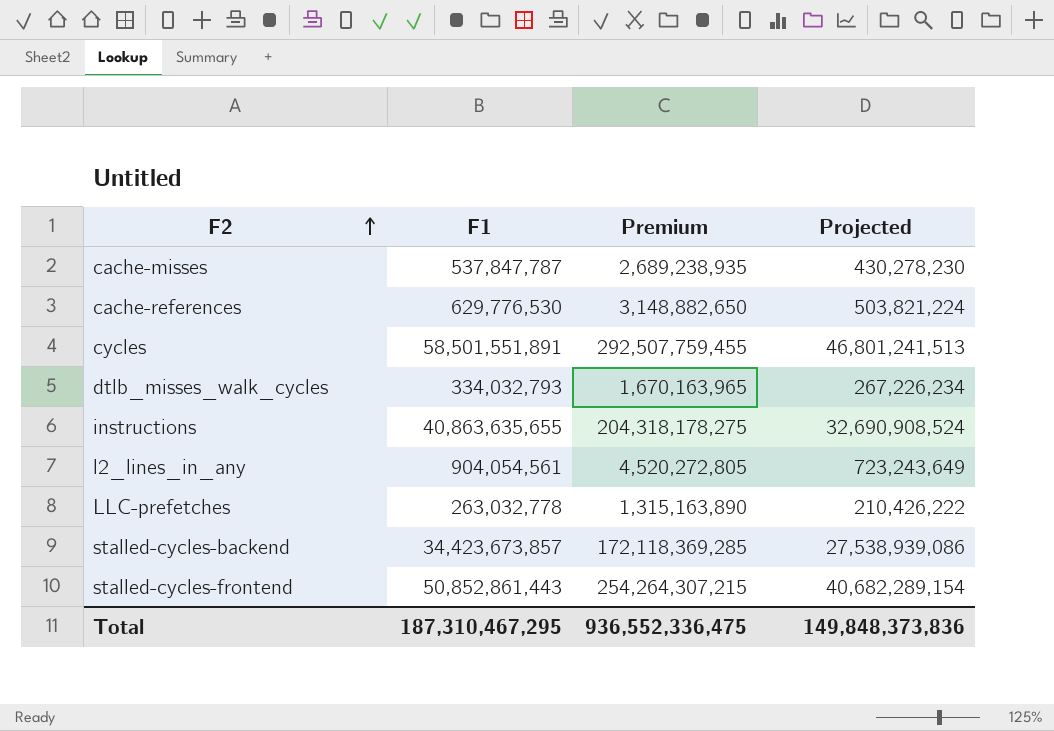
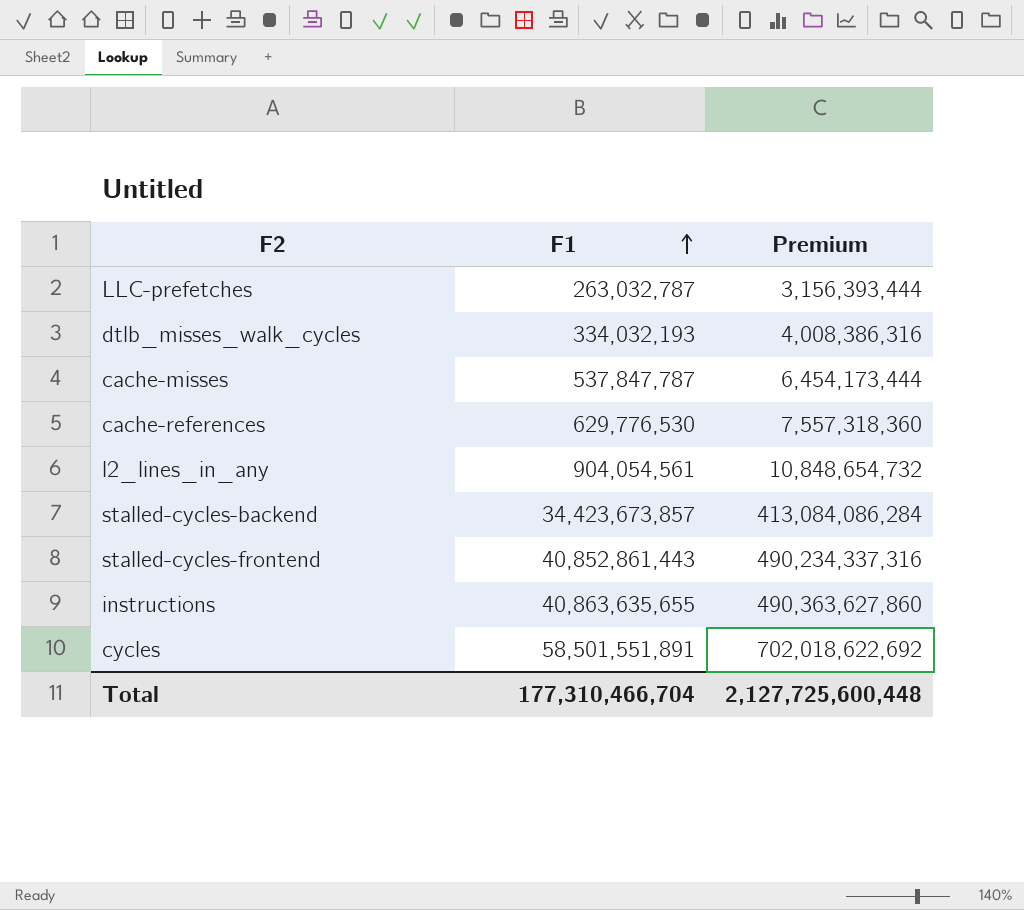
row order: F2 ascending -> F1 ascending
column Projected | formula: [F1] * 0.8 -> none
column Premium | formula: [F1] * 5 -> [F1] * 12
LLC-prefetches | F1: 263,032,778 -> 263,032,787
dtlb_misses_walk_cycles | F1: 334,032,793 -> 334,032,193
stalled-cycles-frontend | F1: 50,852,861,443 -> 40,852,861,443
Total | F1: 187,310,467,295 -> 177,310,466,704
Total | Premium: 936,552,336,475 -> 2,127,725,600,448

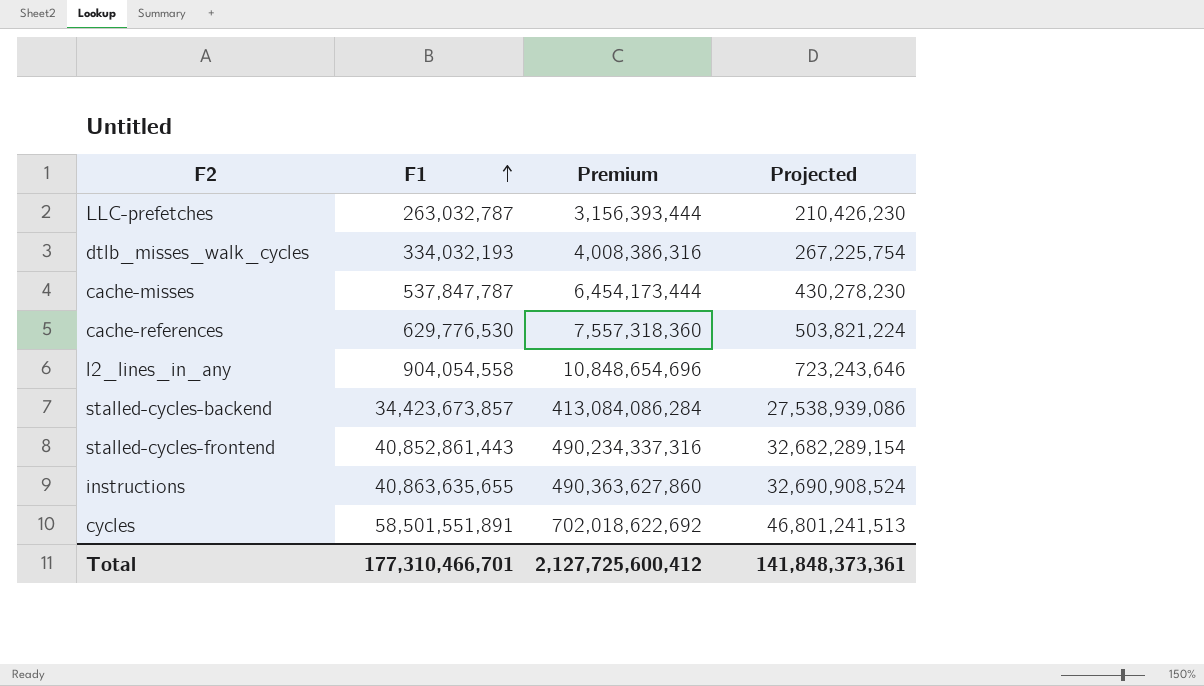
column Projected | formula: none -> [F1] * 0.8
l2_lines_in_any | F1: 904,054,561 -> 904,054,558
l2_lines_in_any | Premium: 10,848,654,732 -> 10,848,654,696
Total | F1: 177,310,466,704 -> 177,310,466,701
Total | Premium: 2,127,725,600,448 -> 2,127,725,600,412

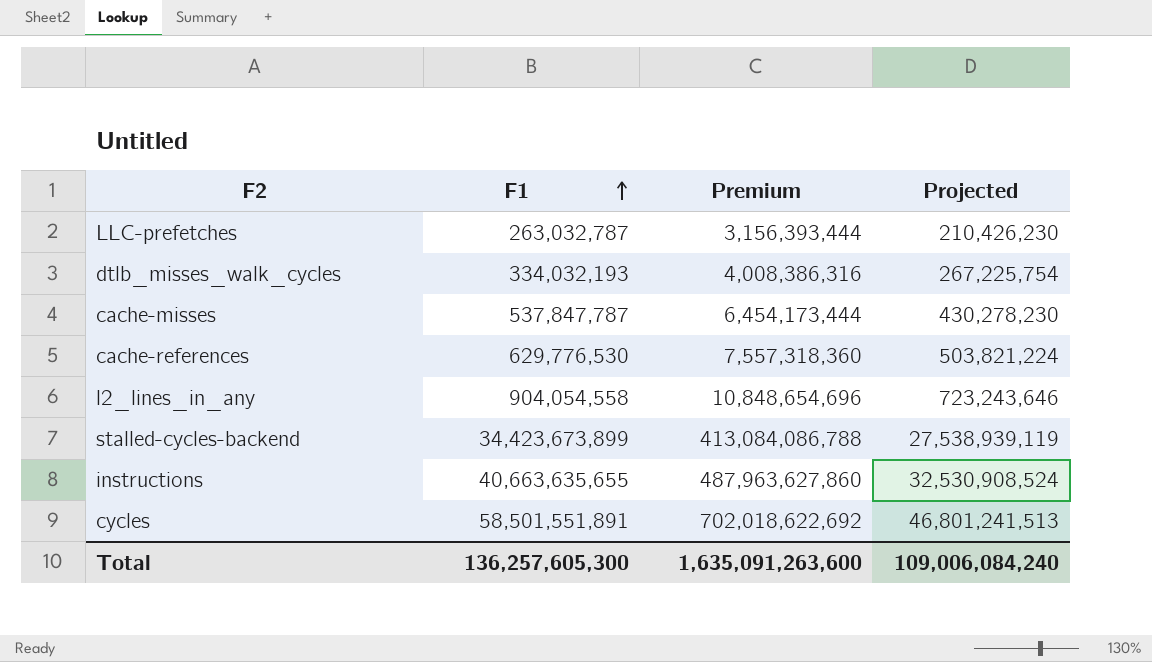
row stalled-cycles-frontend: 40,852,861,443 | 490,234,337,316 | 32,682,289,154 -> none
stalled-cycles-backend | F1: 34,423,673,857 -> 34,423,673,899
stalled-cycles-backend | Premium: 413,084,086,284 -> 413,084,086,788
stalled-cycles-backend | Projected: 27,538,939,086 -> 27,538,939,119
instructions | F1: 40,863,635,655 -> 40,663,635,655
instructions | Premium: 490,363,627,860 -> 487,963,627,860
instructions | Projected: 32,690,908,524 -> 32,530,908,524
Total | F1: 177,310,466,701 -> 136,257,605,300
Total | Premium: 2,127,725,600,412 -> 1,635,091,263,600
Total | Projected: 141,848,373,361 -> 109,006,084,240

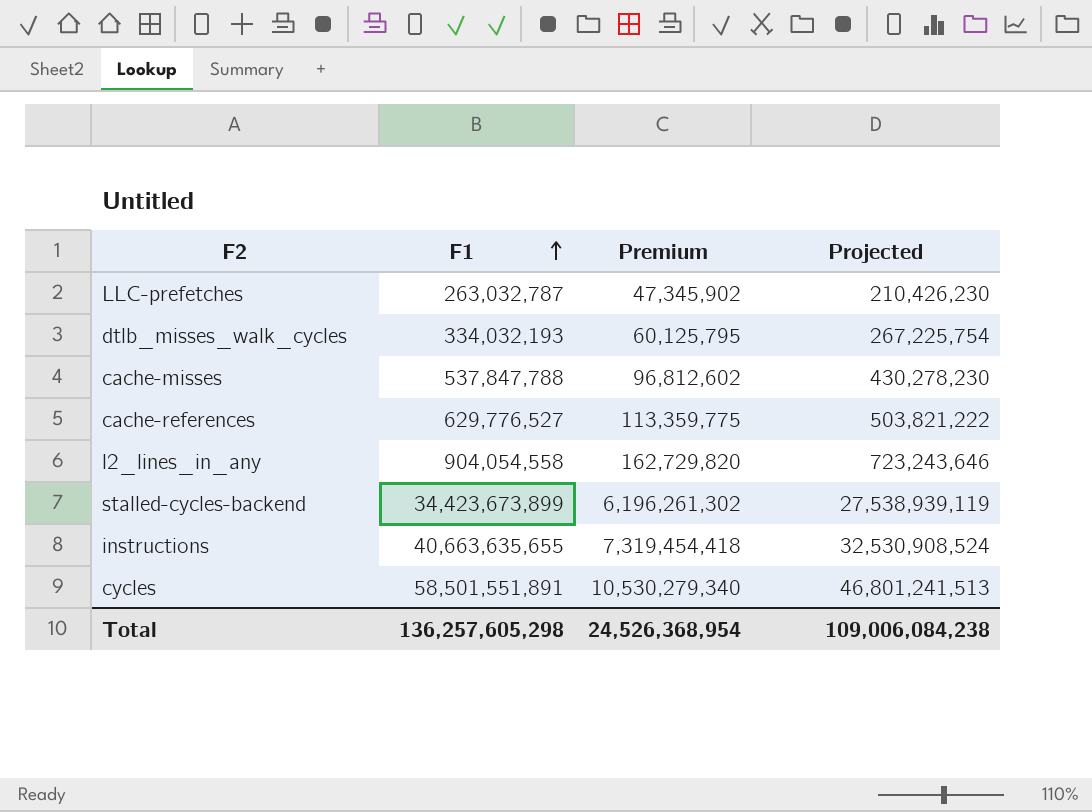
column Premium | formula: [F1] * 12 -> [F1] * 0.18
cache-misses | F1: 537,847,787 -> 537,847,788
cache-references | F1: 629,776,530 -> 629,776,527
cache-references | Projected: 503,821,224 -> 503,821,222
Total | F1: 136,257,605,300 -> 136,257,605,298
Total | Premium: 1,635,091,263,600 -> 24,526,368,954
Total | Projected: 109,006,084,240 -> 109,006,084,238

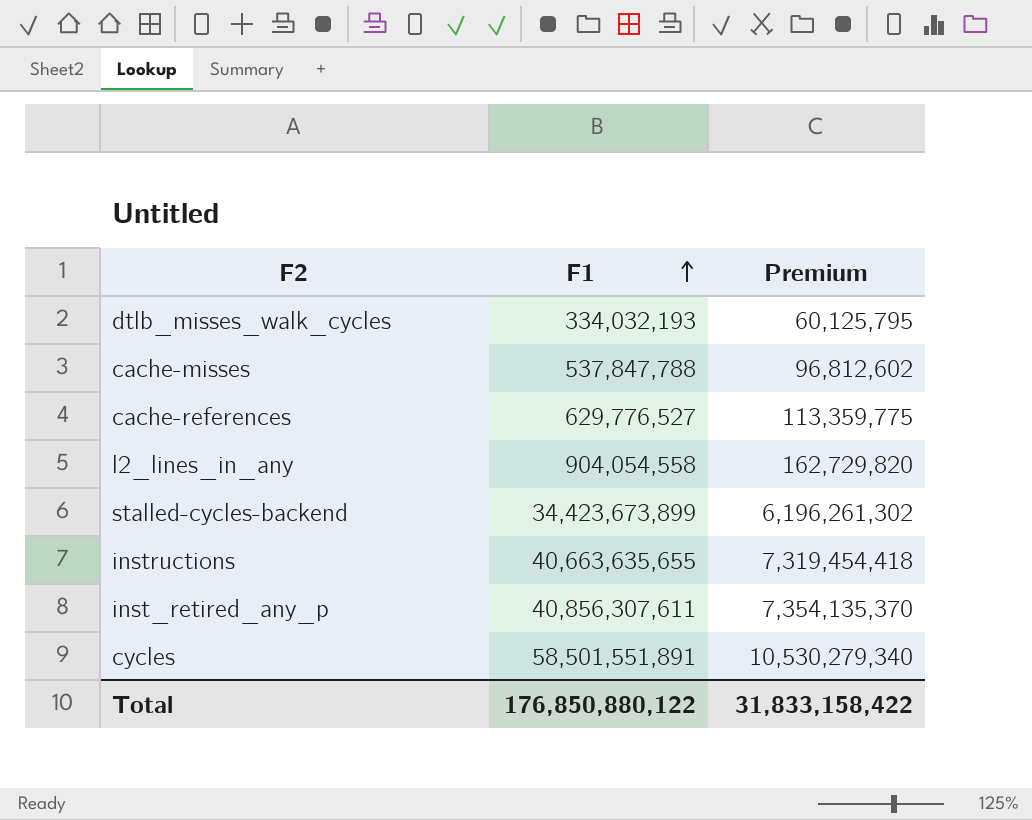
column Projected | formula: [F1] * 0.8 -> none
row LLC-prefetches: 263,032,787 | 47,345,902 | 210,426,230 -> none
row inst_retired_any_p: none -> 40,856,307,611 | 7,354,135,370
Total | F1: 136,257,605,298 -> 176,850,880,122
Total | Premium: 24,526,368,954 -> 31,833,158,422

